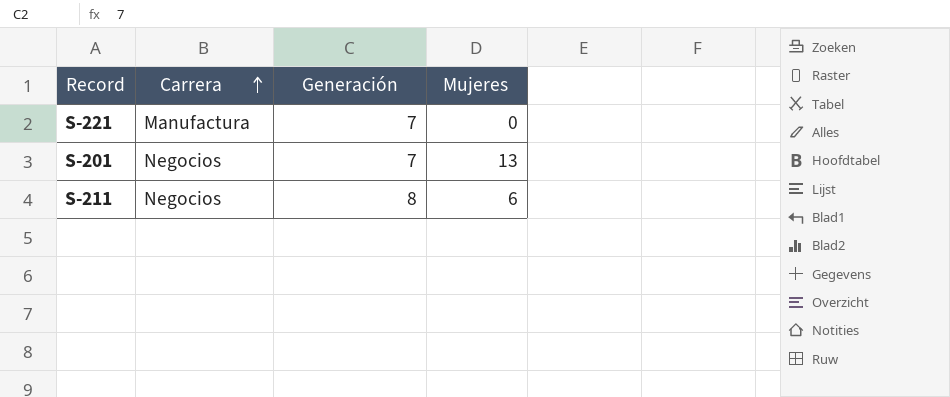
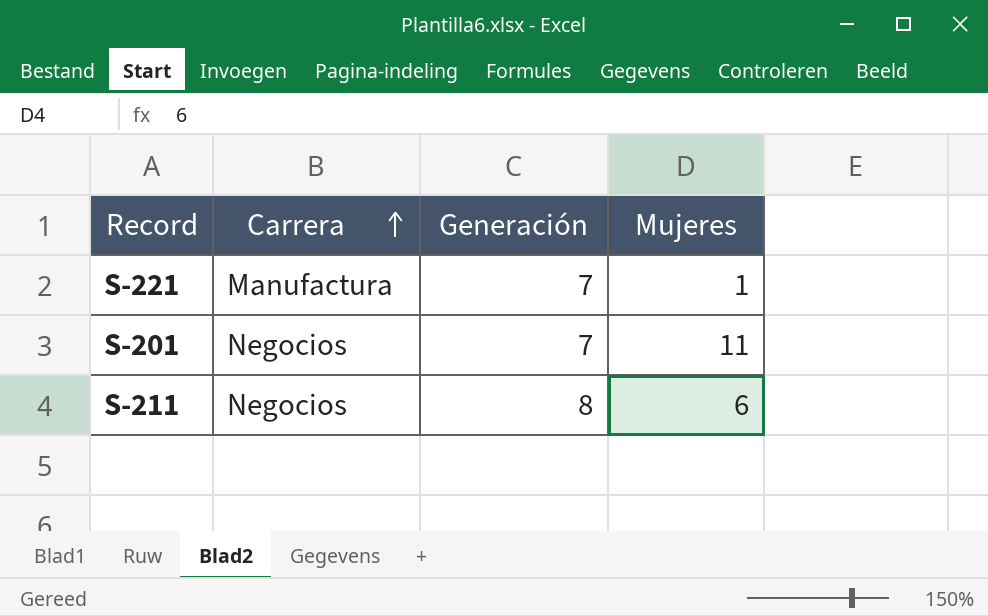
S-221 | Mujeres: 0 -> 1
S-201 | Mujeres: 13 -> 11

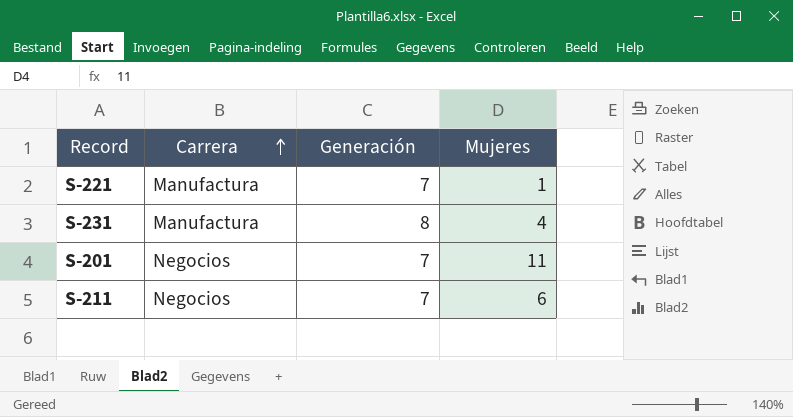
row S-231: none -> Manufactura | 8 | 4
S-211 | Generación: 8 -> 7

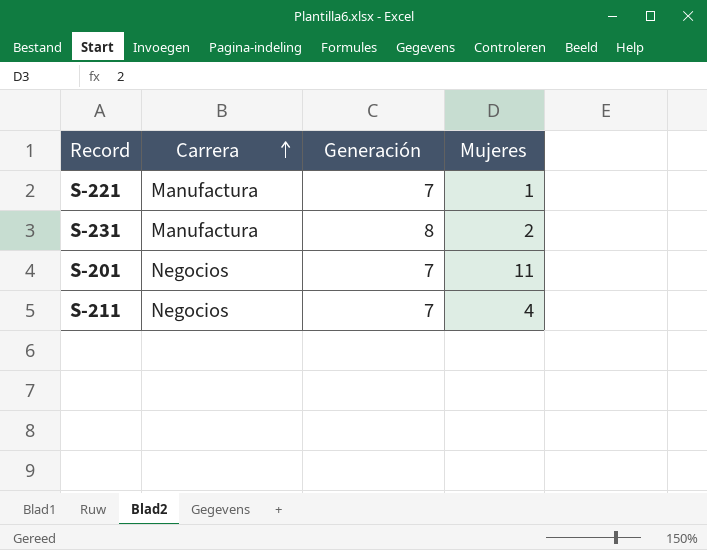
S-231 | Mujeres: 4 -> 2
S-211 | Mujeres: 6 -> 4

